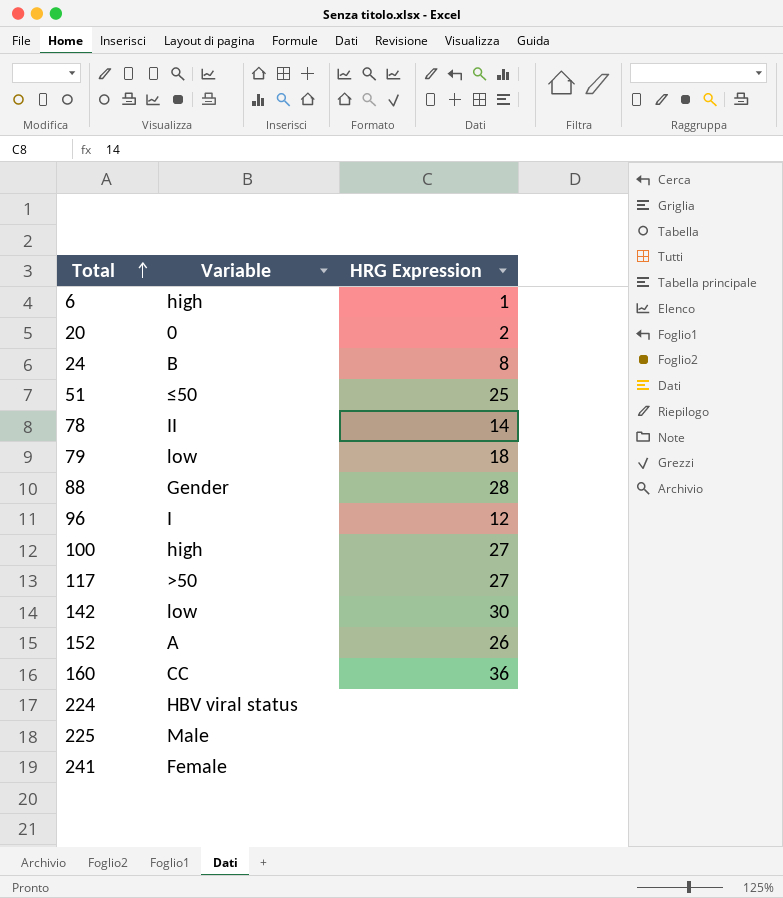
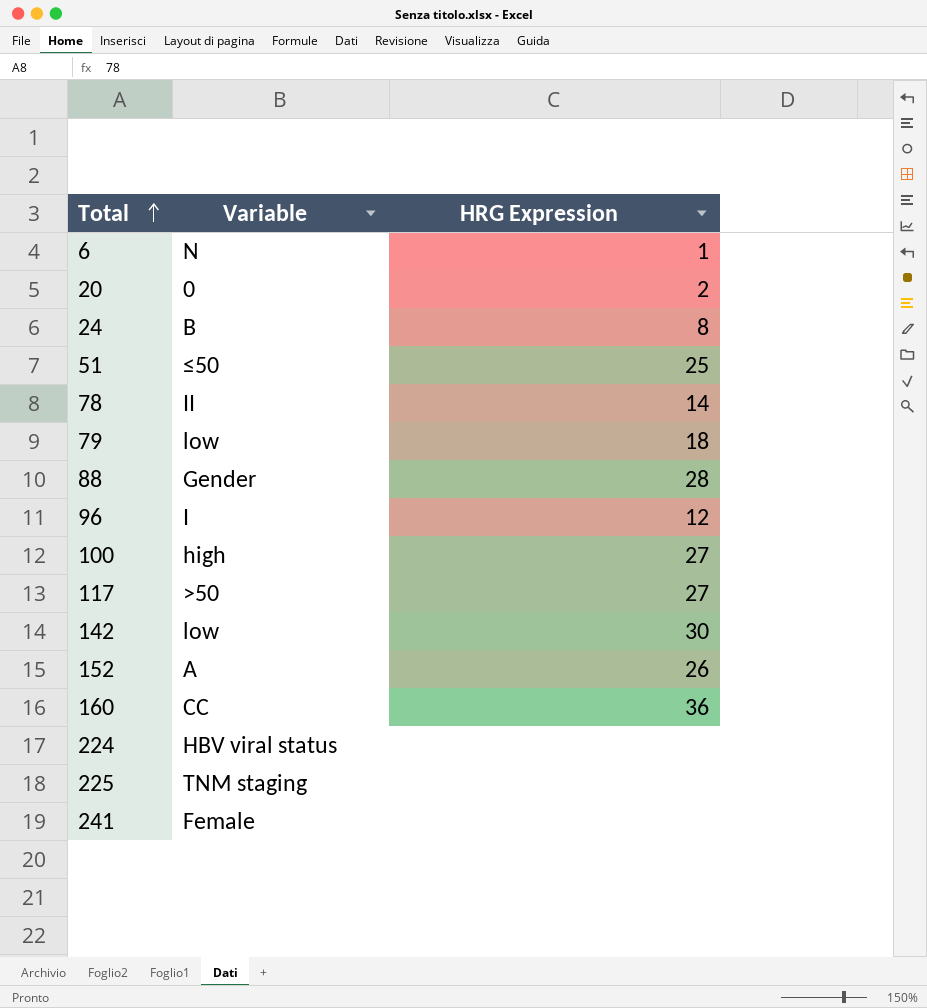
6 | Variable: high -> N
225 | Variable: Male -> TNM staging

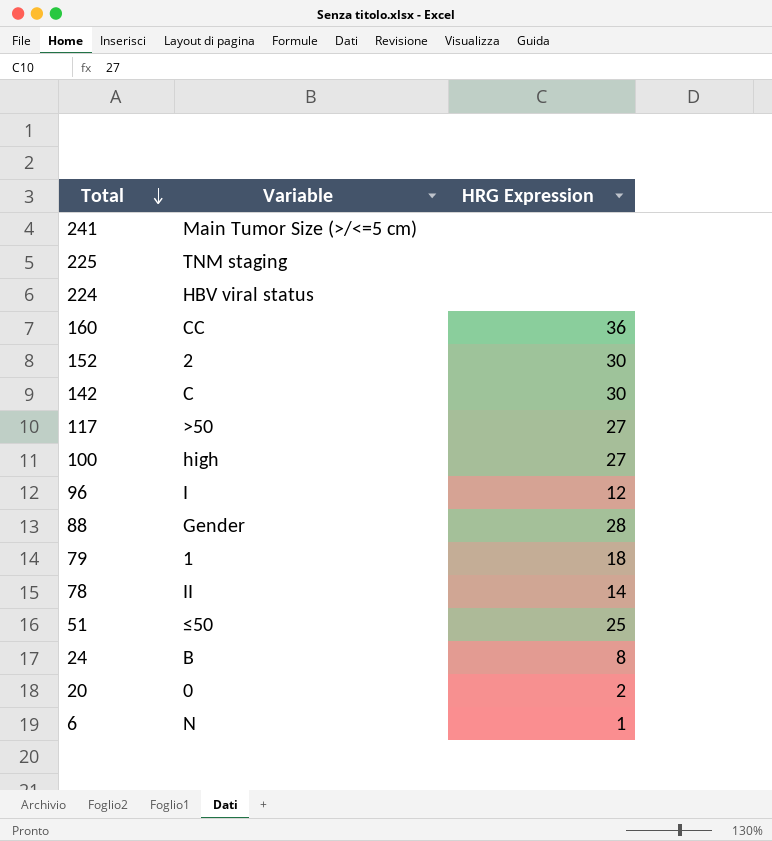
row order: Total ascending -> Total descending
241 | Variable: Female -> Main Tumor Size (>/<=5 cm)
152 | Variable: A -> 2
152 | HRG Expression: 26 -> 30
142 | Variable: low -> C
79 | Variable: low -> 1

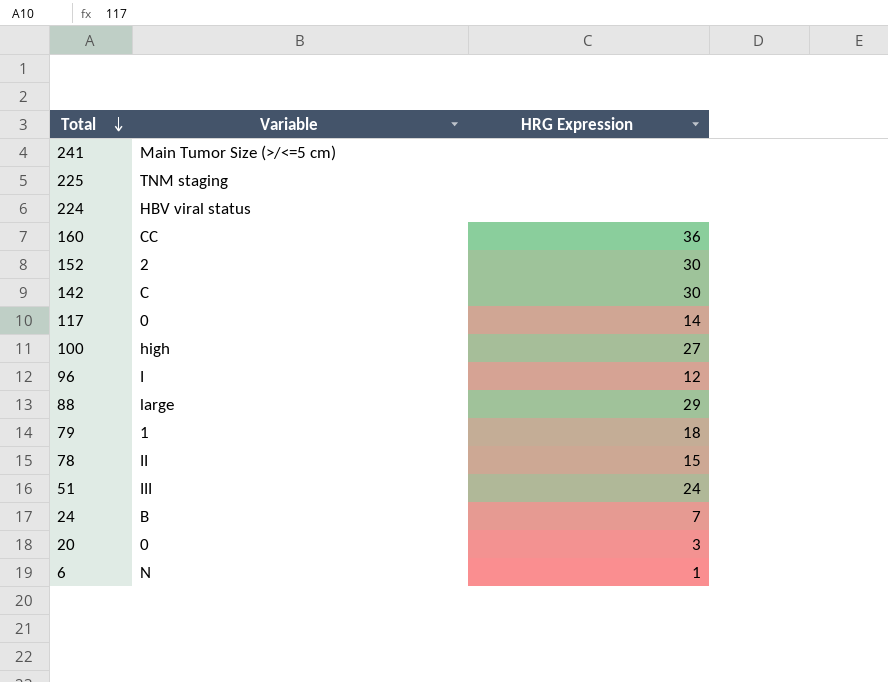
117 | Variable: >50 -> 0
117 | HRG Expression: 27 -> 14
88 | Variable: Gender -> large
88 | HRG Expression: 28 -> 29
78 | HRG Expression: 14 -> 15
51 | Variable: ≤50 -> III
51 | HRG Expression: 25 -> 24
24 | HRG Expression: 8 -> 7
20 | HRG Expression: 2 -> 3

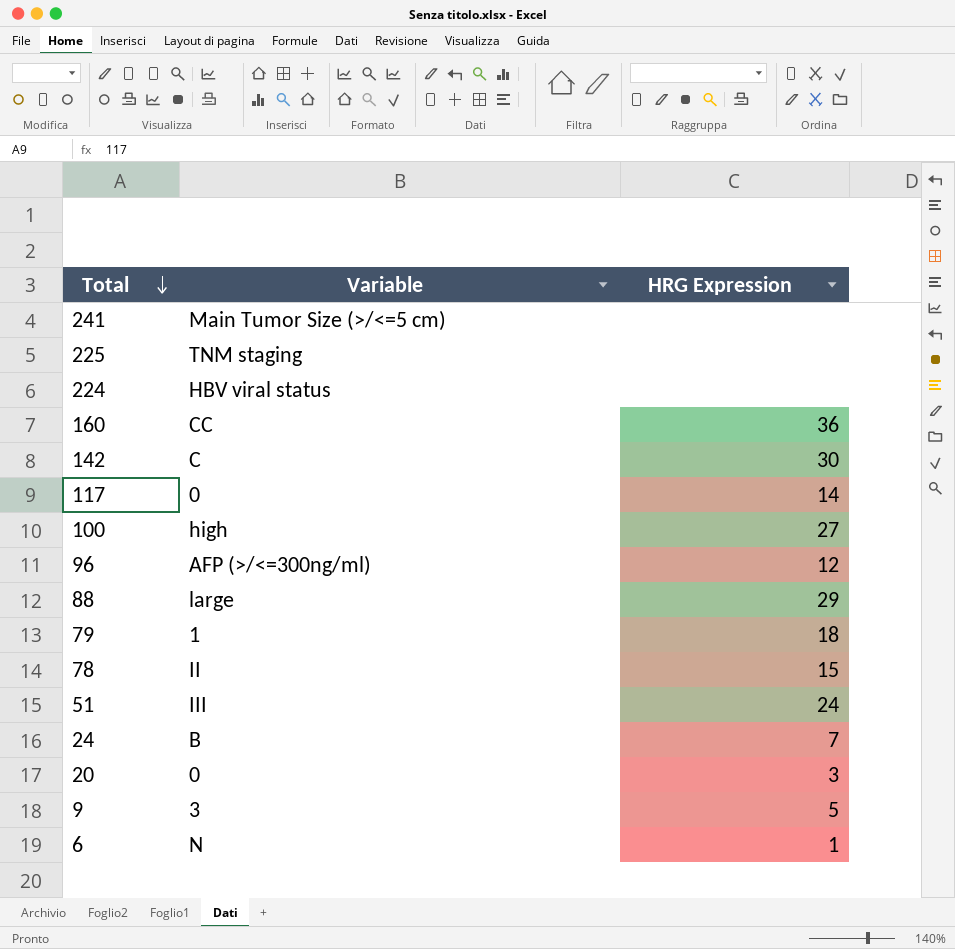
row 152: 2 | 30 -> none
96 | Variable: I -> AFP (>/<=300ng/ml)
row 9: none -> 3 | 5

